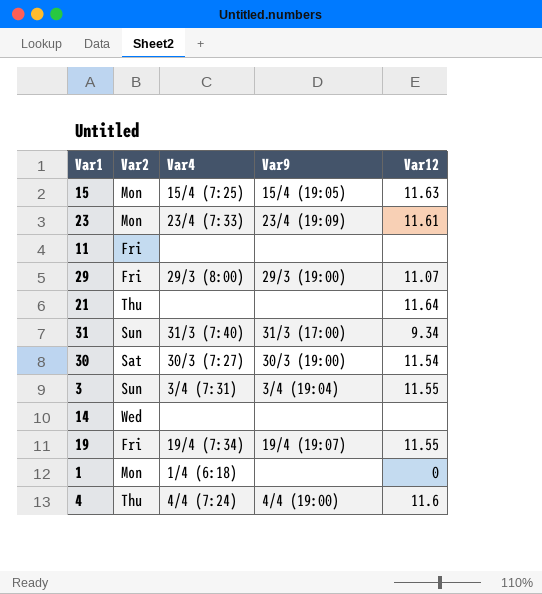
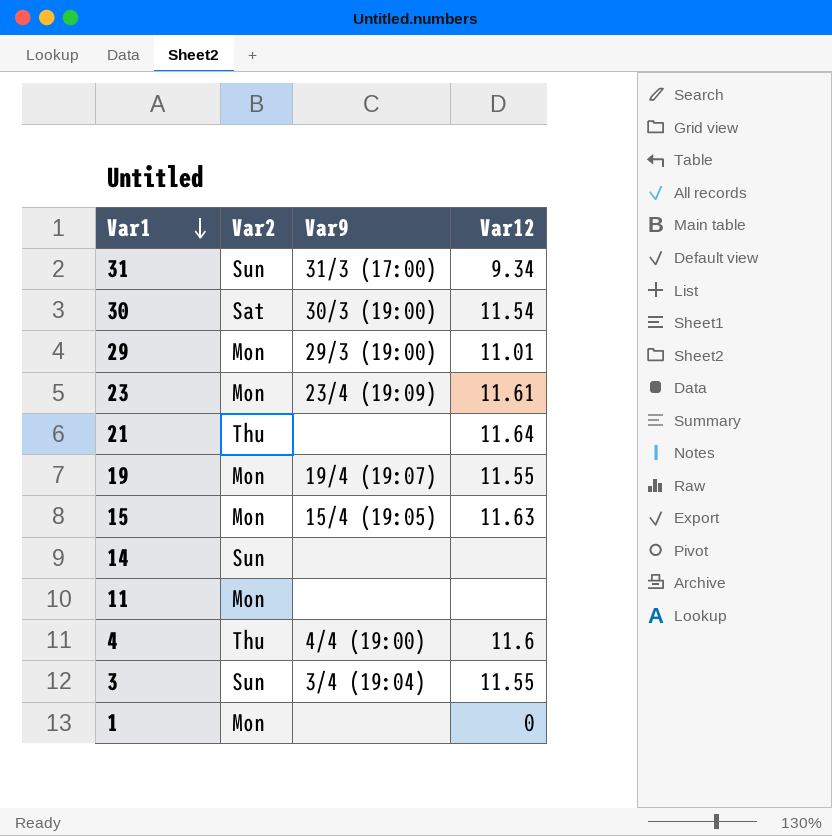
row order: none -> Var1 descending
column Var4 | position: 3 -> none
29 | Var2: Fri -> Mon
29 | Var12: 11.07 -> 11.01
19 | Var2: Fri -> Mon
14 | Var2: Wed -> Sun
11 | Var2: Fri -> Mon

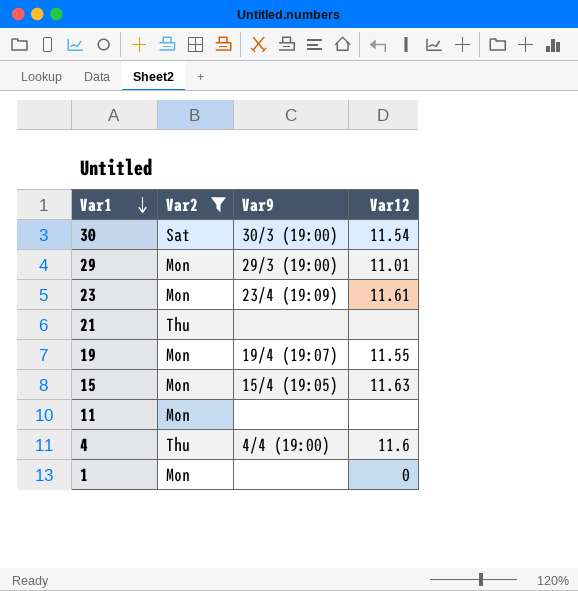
filter: none -> Var2 != Sun
21 | Var12: 11.64 -> none

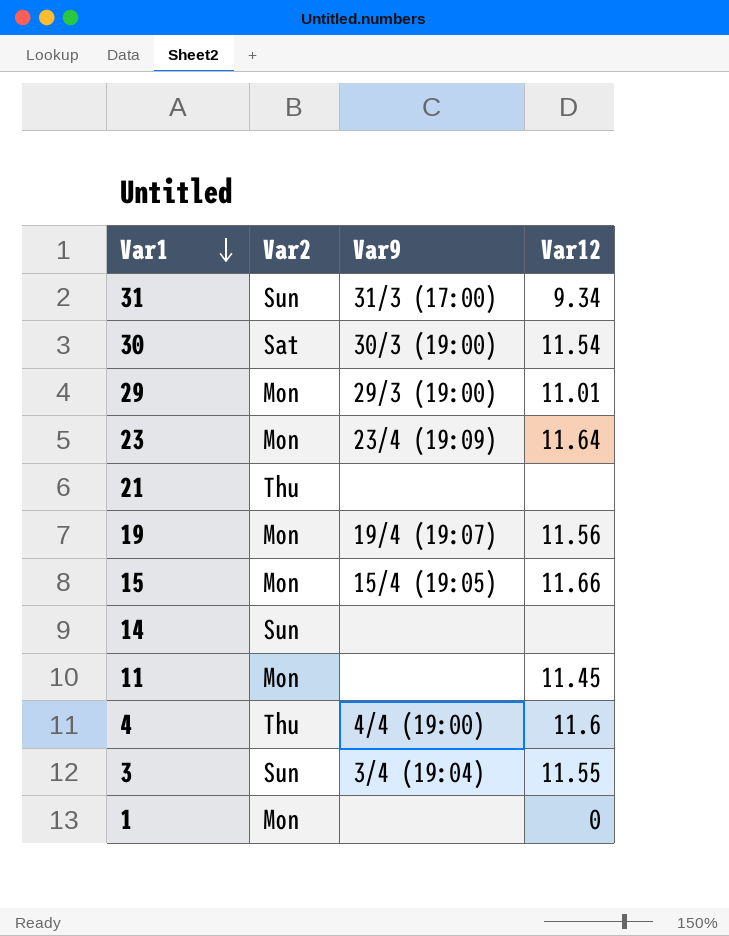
filter: Var2 != Sun -> none
23 | Var12: 11.61 -> 11.64
19 | Var12: 11.55 -> 11.56
15 | Var12: 11.63 -> 11.66
11 | Var12: none -> 11.45

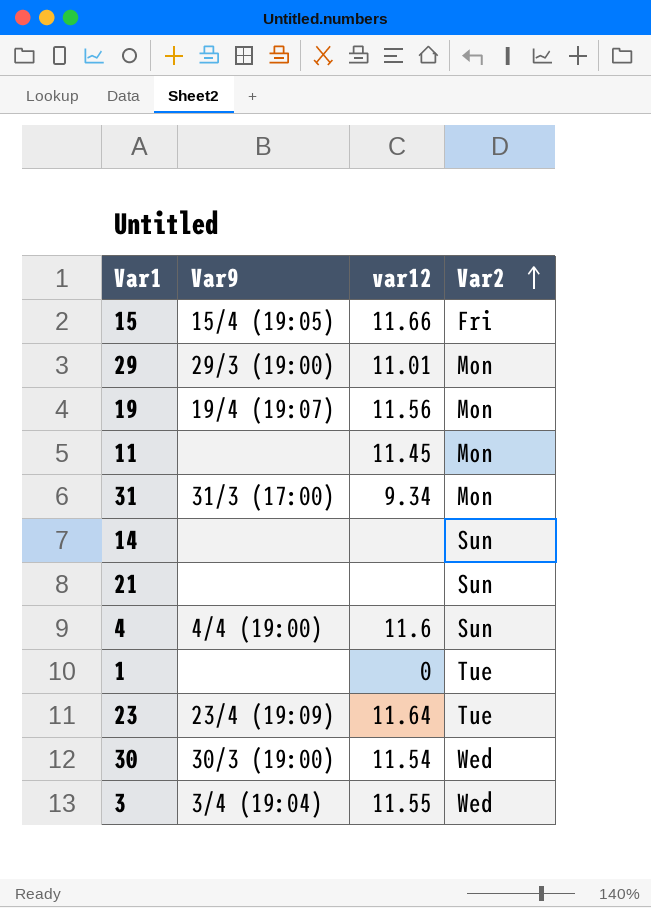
row order: Var1 descending -> Var2 ascending
column name: Var12 -> var12
column Var2 | position: 2 -> 4
15 | Var2: Mon -> Fri
31 | Var2: Sun -> Mon
21 | Var2: Thu -> Sun
4 | Var2: Thu -> Sun
1 | Var2: Mon -> Tue
23 | Var2: Mon -> Tue
30 | Var2: Sat -> Wed
3 | Var2: Sun -> Wed

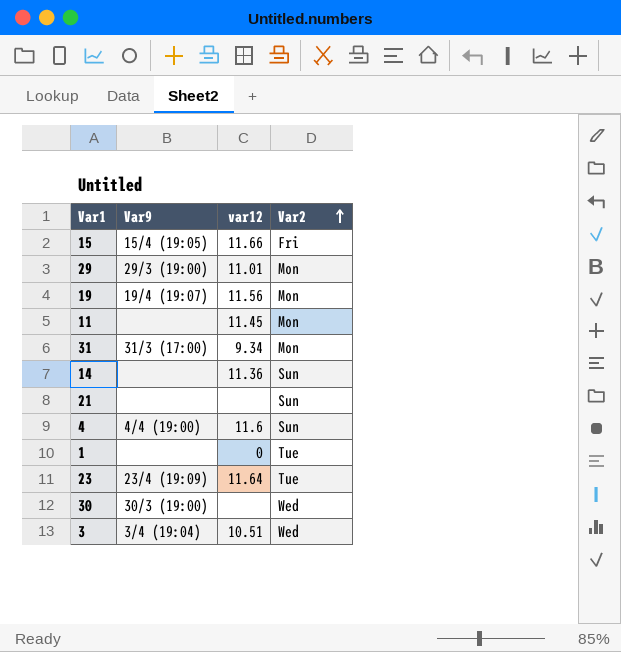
14 | var12: none -> 11.36
30 | var12: 11.54 -> none
3 | var12: 11.55 -> 10.51

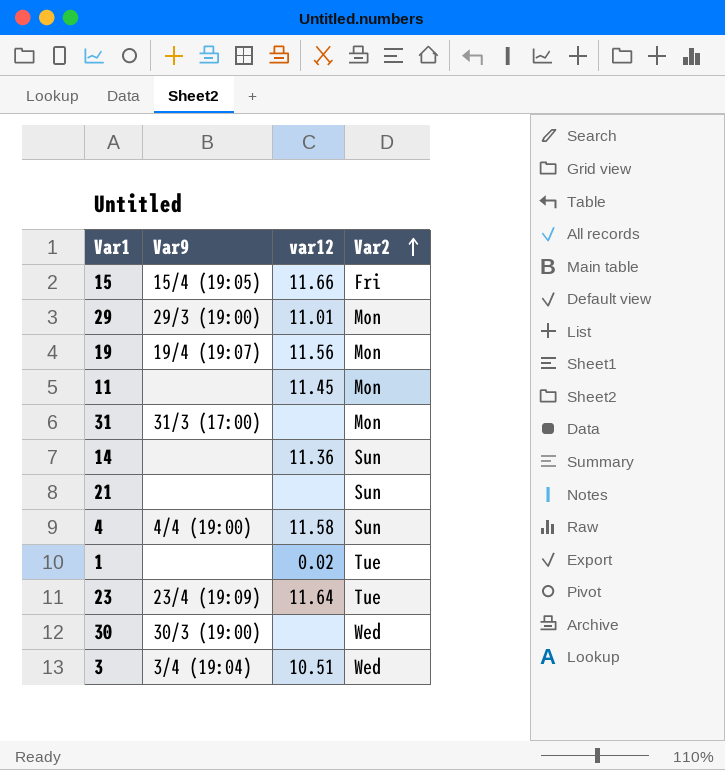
31 | var12: 9.34 -> none
4 | var12: 11.6 -> 11.58
1 | var12: 0 -> 0.02

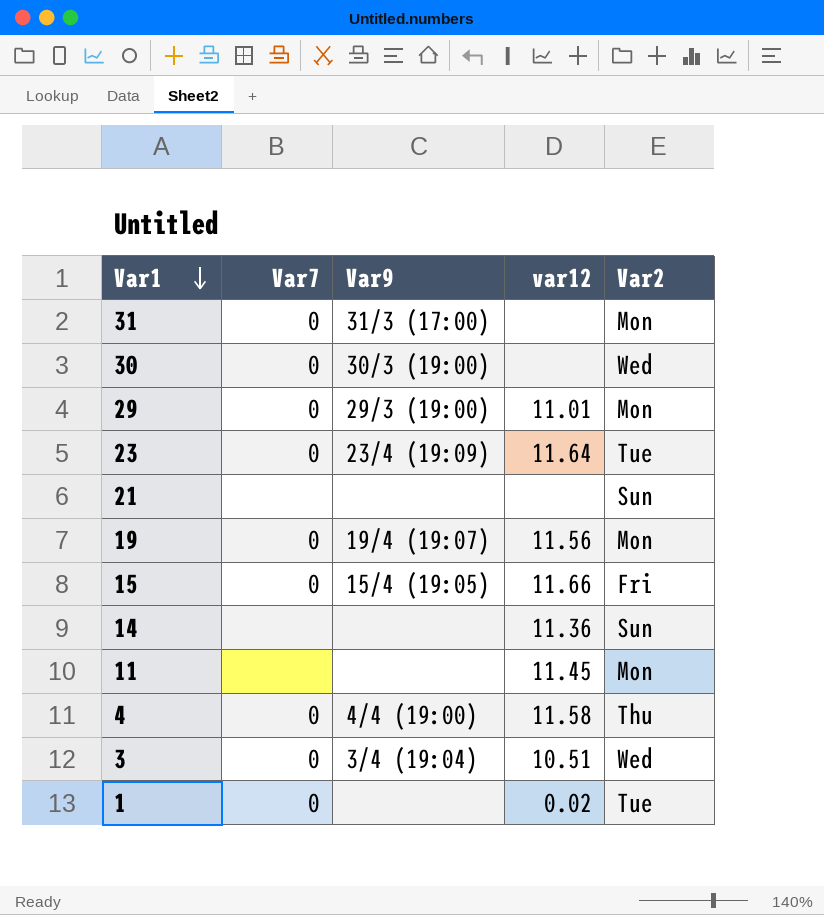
row order: Var2 ascending -> Var1 descending
column Var7 | position: none -> 2
4 | Var2: Sun -> Thu

